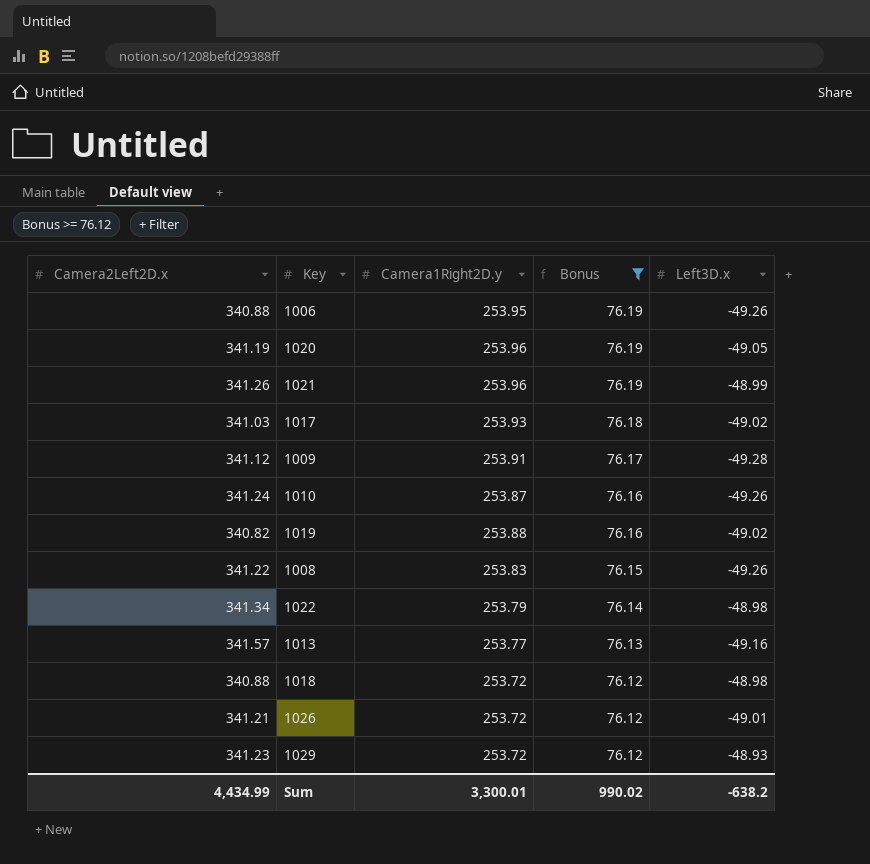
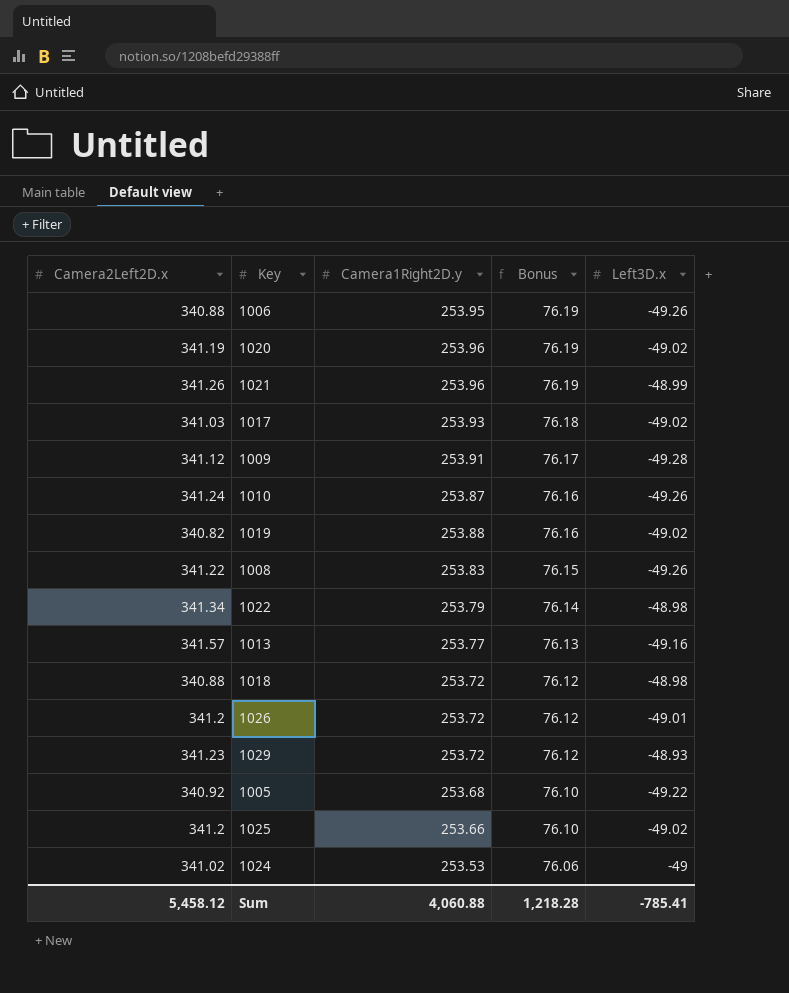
filter: Bonus >= 76.12 -> none
1020 | Left3D.x: -49.05 -> -49.02
1026 | Camera2Left2D.x: 341.21 -> 341.2
Sum | Camera2Left2D.x: 4,434.99 -> 5,458.12
Sum | Camera1Right2D.y: 3,300.01 -> 4,060.88
Sum | Bonus: 990.02 -> 1,218.28
Sum | Left3D.x: -638.2 -> -785.41

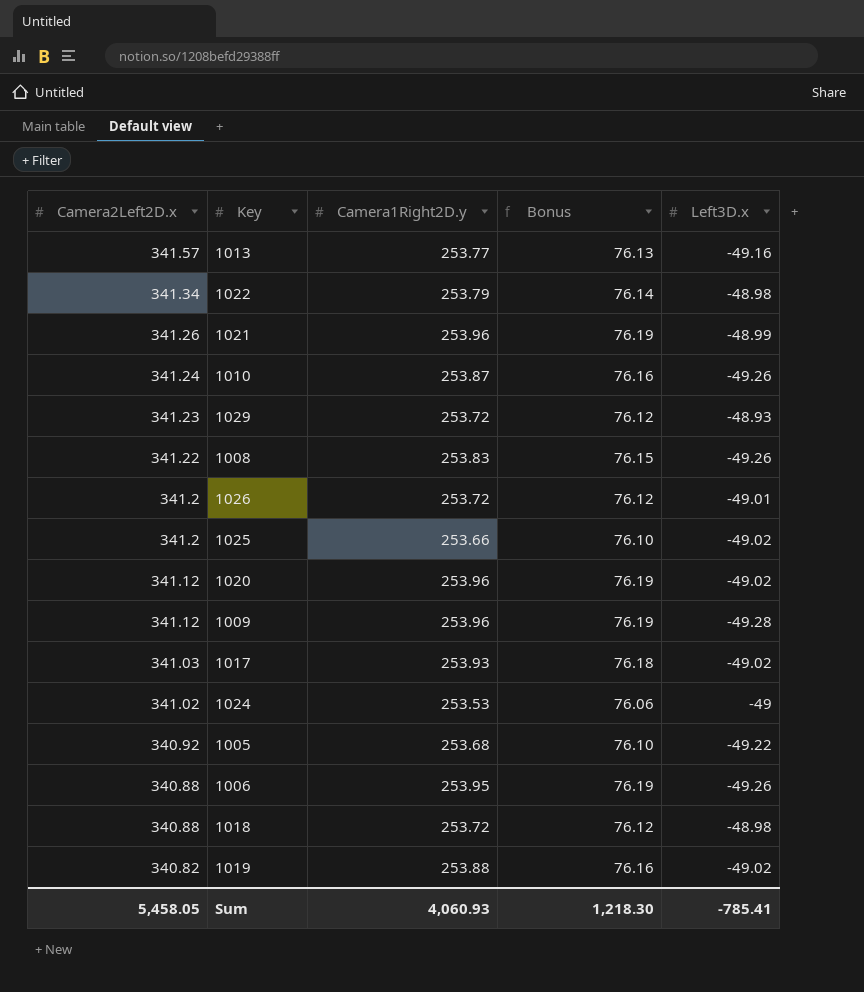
row order: Bonus descending -> Camera2Left2D.x descending
1020 | Camera2Left2D.x: 341.19 -> 341.12
1009 | Camera1Right2D.y: 253.91 -> 253.96
1009 | Bonus: 76.17 -> 76.19
Sum | Camera2Left2D.x: 5,458.12 -> 5,458.05
Sum | Camera1Right2D.y: 4,060.88 -> 4,060.93
Sum | Bonus: 1,218.28 -> 1,218.30

